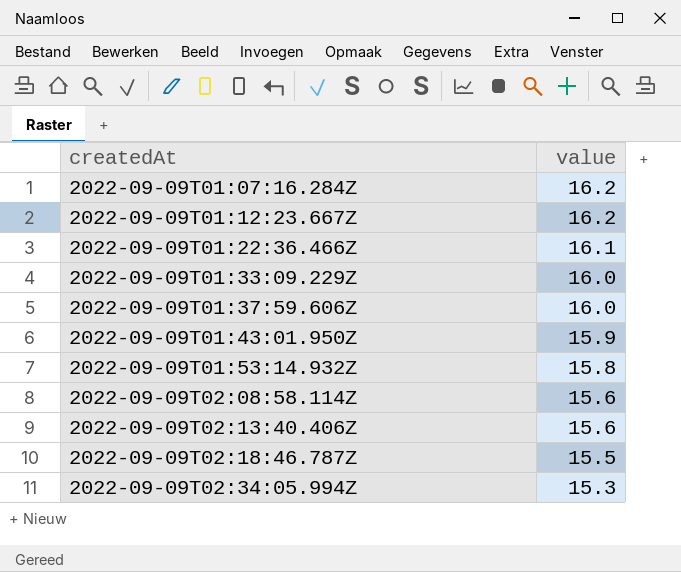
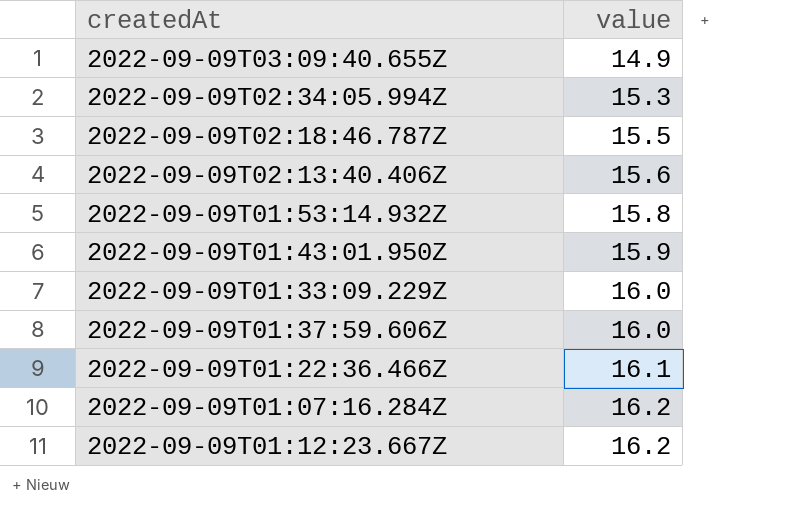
row order: createdAt ascending -> value ascending
row 2022-09-09T02:08:58.114Z: 15.6 -> none
row 2022-09-09T03:09:40.655Z: none -> 14.9

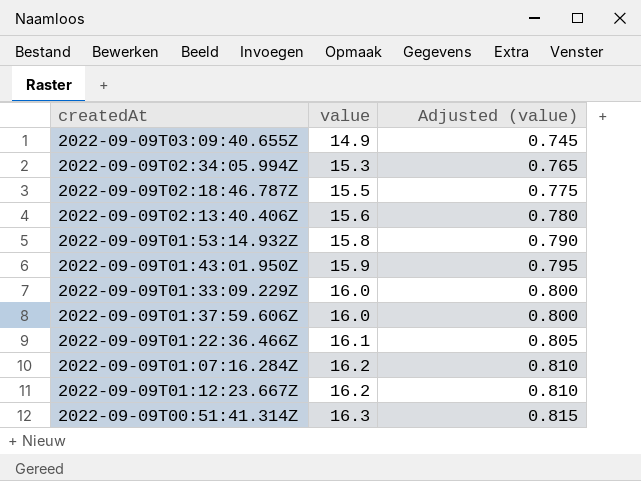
column Adjusted (value) | formula: none -> [value] * 0.05
row 2022-09-09T00:51:41.314Z: none -> 16.3 | 0.815

